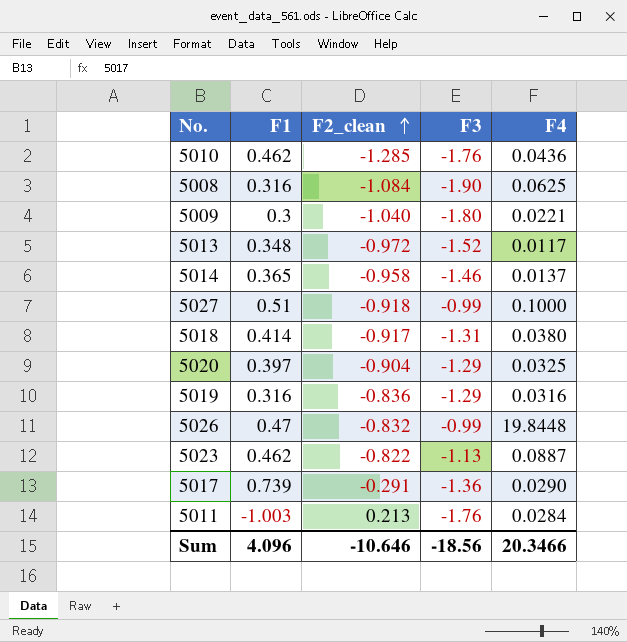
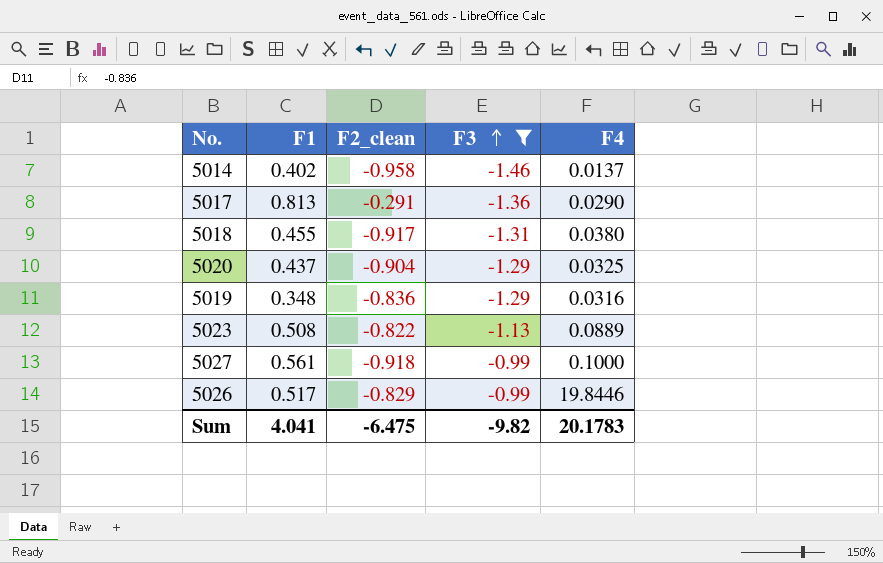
filter: none -> F3 >= -1.46
row order: F2_clean ascending -> F3 ascending
5014 | F1: 0.365 -> 0.402
5017 | F1: 0.739 -> 0.813
5018 | F1: 0.414 -> 0.455
5020 | F1: 0.397 -> 0.437
5019 | F1: 0.316 -> 0.348
5023 | F1: 0.462 -> 0.508
5023 | F4: 0.0887 -> 0.0889
5027 | F1: 0.51 -> 0.561
5026 | F1: 0.47 -> 0.517
5026 | F2_clean: -0.832 -> -0.829
5026 | F4: 19.8448 -> 19.8446
Sum | F1: 4.096 -> 4.041
Sum | F2_clean: -10.646 -> -6.475
Sum | F3: -18.56 -> -9.82
Sum | F4: 20.3466 -> 20.1783

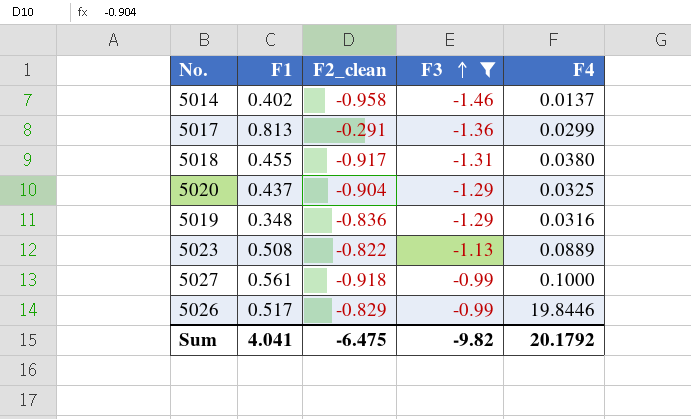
5017 | F4: 0.0290 -> 0.0299
Sum | F4: 20.1783 -> 20.1792

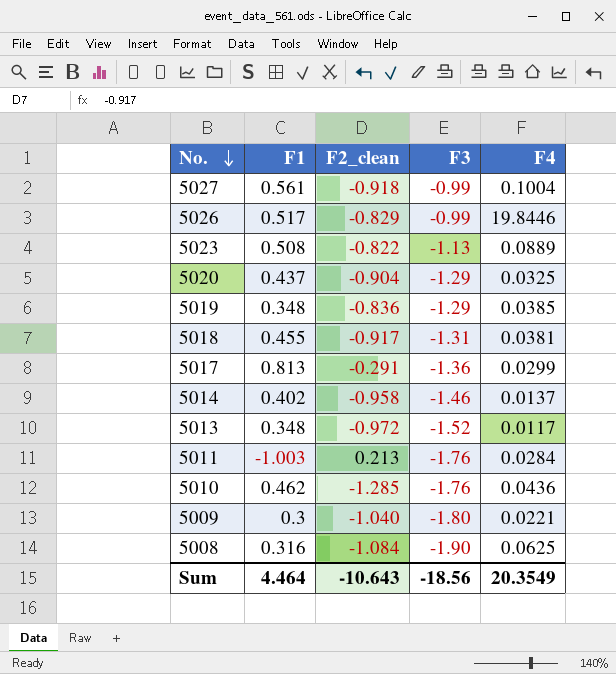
filter: F3 >= -1.46 -> none
row order: F3 ascending -> No. descending
5027 | F4: 0.1000 -> 0.1004
5019 | F4: 0.0316 -> 0.0385
5018 | F4: 0.0380 -> 0.0381
Sum | F1: 4.041 -> 4.464
Sum | F2_clean: -6.475 -> -10.643
Sum | F3: -9.82 -> -18.56
Sum | F4: 20.1792 -> 20.3549

